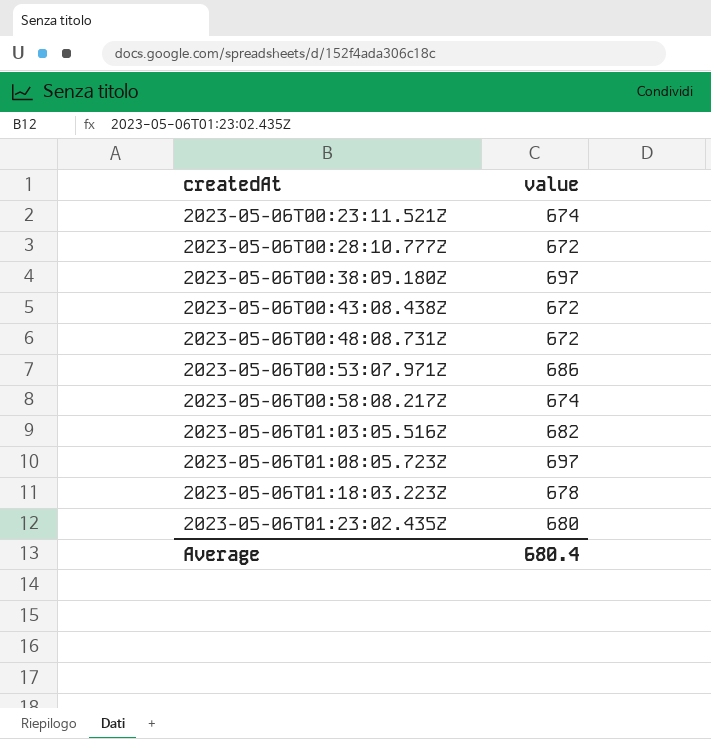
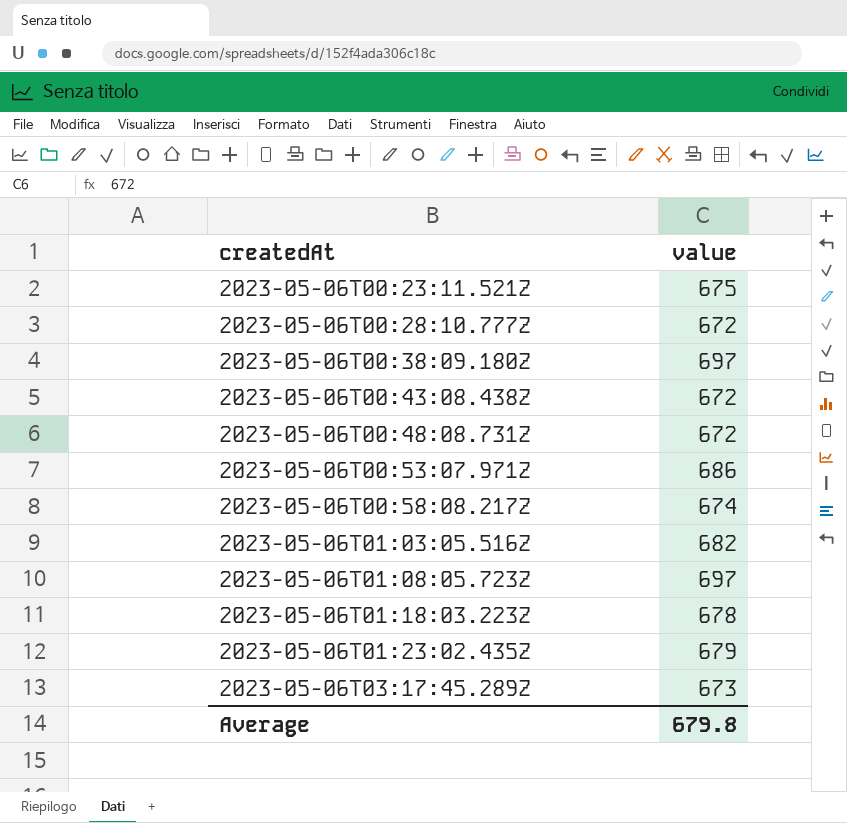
2023-05-06T00:23:11.521Z | value: 674 -> 675
2023-05-06T01:23:02.435Z | value: 680 -> 679
row 2023-05-06T03:17:45.289Z: none -> 673
Average | value: 680.4 -> 679.8

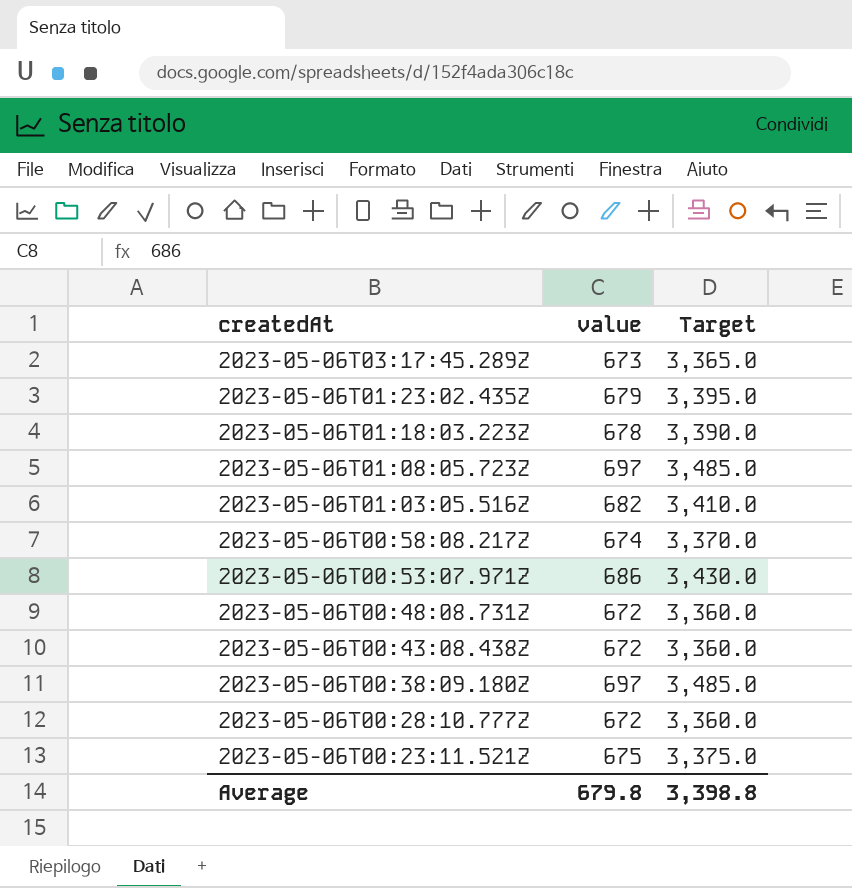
row order: createdAt ascending -> createdAt descending
column Target | formula: none -> [value] * 5

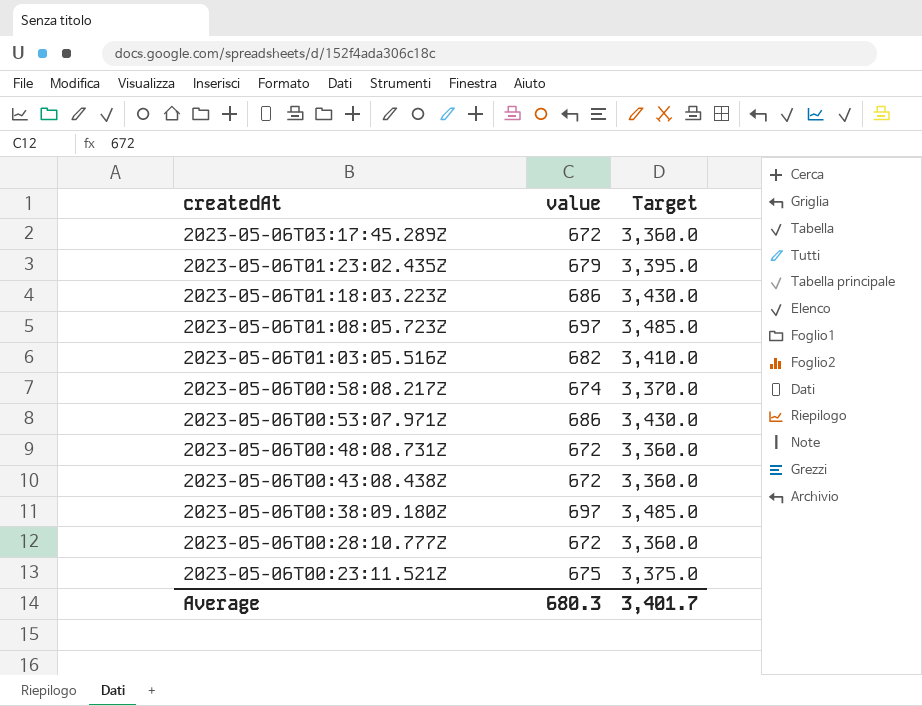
2023-05-06T03:17:45.289Z | value: 673 -> 672
2023-05-06T03:17:45.289Z | Target: 3,365.0 -> 3,360.0
2023-05-06T01:18:03.223Z | value: 678 -> 686
2023-05-06T01:18:03.223Z | Target: 3,390.0 -> 3,430.0
Average | value: 679.8 -> 680.3
Average | Target: 3,398.8 -> 3,401.7

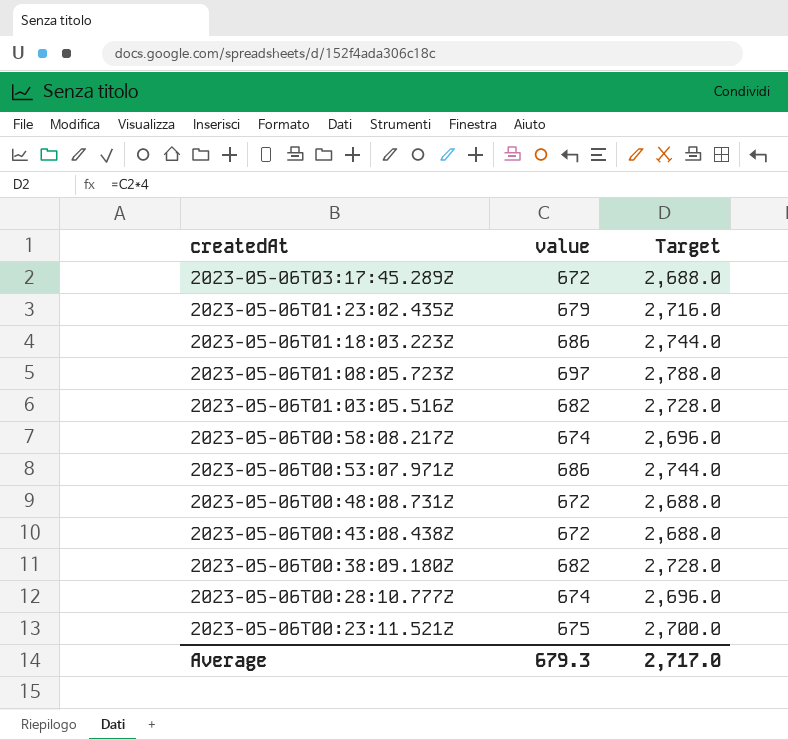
column Target | formula: [value] * 5 -> [value] * 4
2023-05-06T00:38:09.180Z | value: 697 -> 682
2023-05-06T00:28:10.777Z | value: 672 -> 674
Average | value: 680.3 -> 679.3
Average | Target: 3,401.7 -> 2,717.0

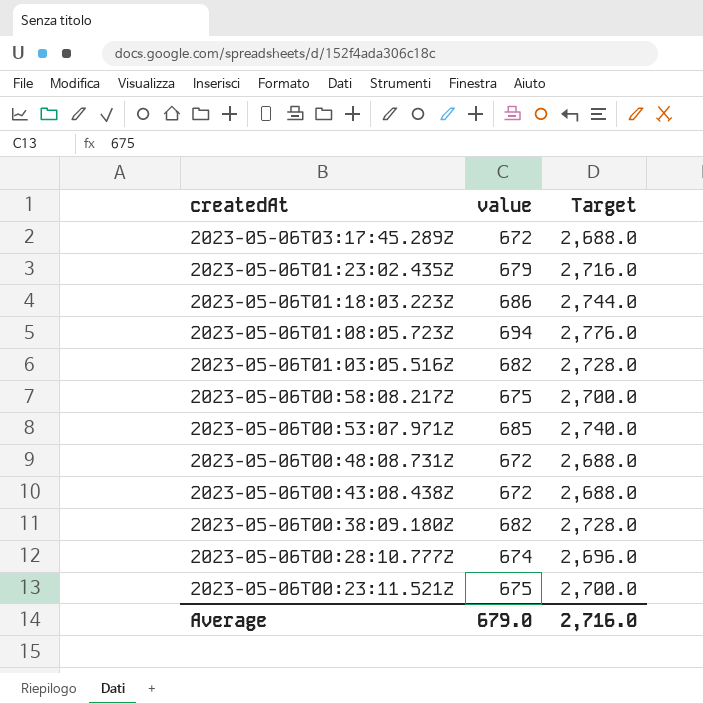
2023-05-06T01:08:05.723Z | value: 697 -> 694
2023-05-06T01:08:05.723Z | Target: 2,788.0 -> 2,776.0
2023-05-06T00:58:08.217Z | value: 674 -> 675
2023-05-06T00:58:08.217Z | Target: 2,696.0 -> 2,700.0
2023-05-06T00:53:07.971Z | value: 686 -> 685
2023-05-06T00:53:07.971Z | Target: 2,744.0 -> 2,740.0
Average | value: 679.3 -> 679.0
Average | Target: 2,717.0 -> 2,716.0

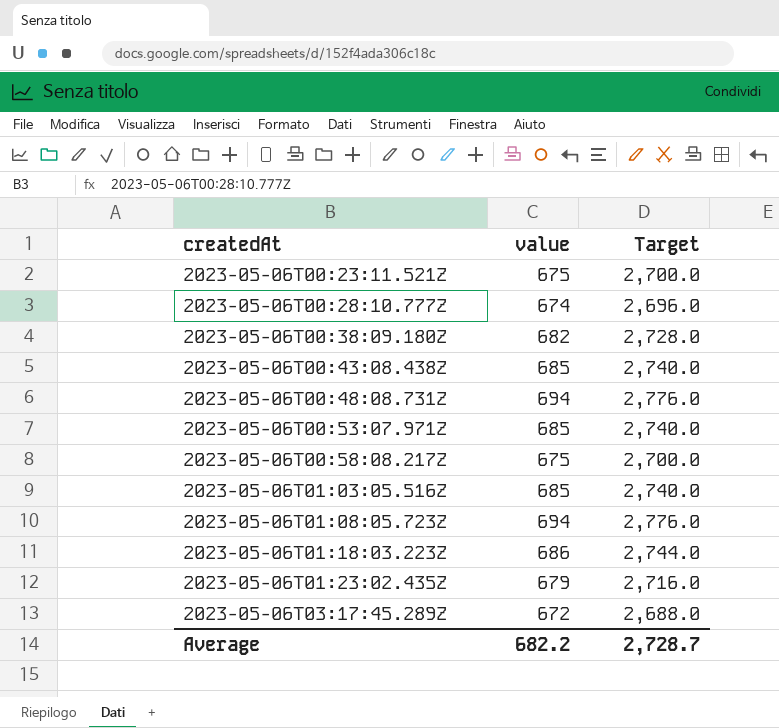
row order: createdAt descending -> createdAt ascending
2023-05-06T00:43:08.438Z | value: 672 -> 685
2023-05-06T00:43:08.438Z | Target: 2,688.0 -> 2,740.0
2023-05-06T00:48:08.731Z | value: 672 -> 694
2023-05-06T00:48:08.731Z | Target: 2,688.0 -> 2,776.0
2023-05-06T01:03:05.516Z | value: 682 -> 685
2023-05-06T01:03:05.516Z | Target: 2,728.0 -> 2,740.0
Average | value: 679.0 -> 682.2
Average | Target: 2,716.0 -> 2,728.7

